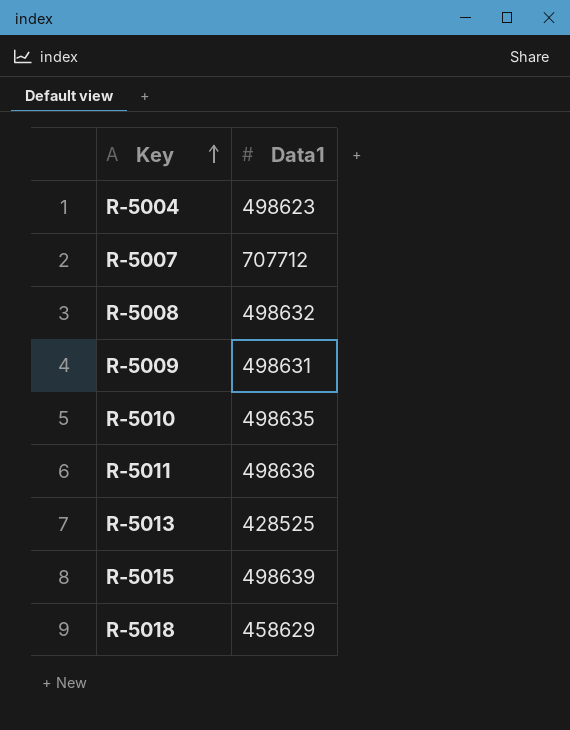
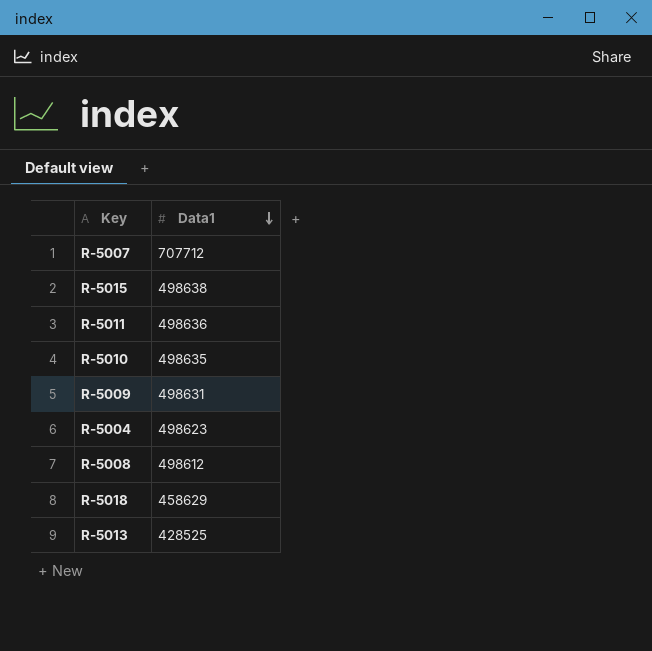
row order: Key ascending -> Data1 descending
R-5015 | Data1: 498639 -> 498638
R-5008 | Data1: 498632 -> 498612

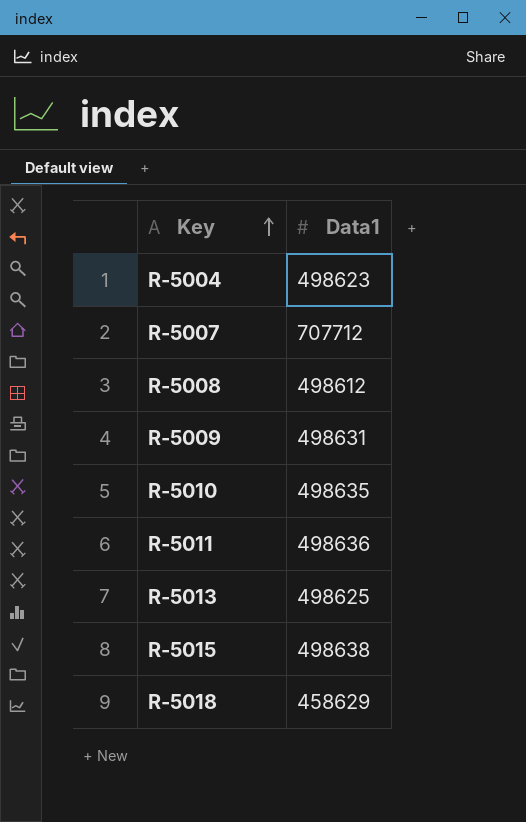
row order: Data1 descending -> Key ascending
R-5013 | Data1: 428525 -> 498625

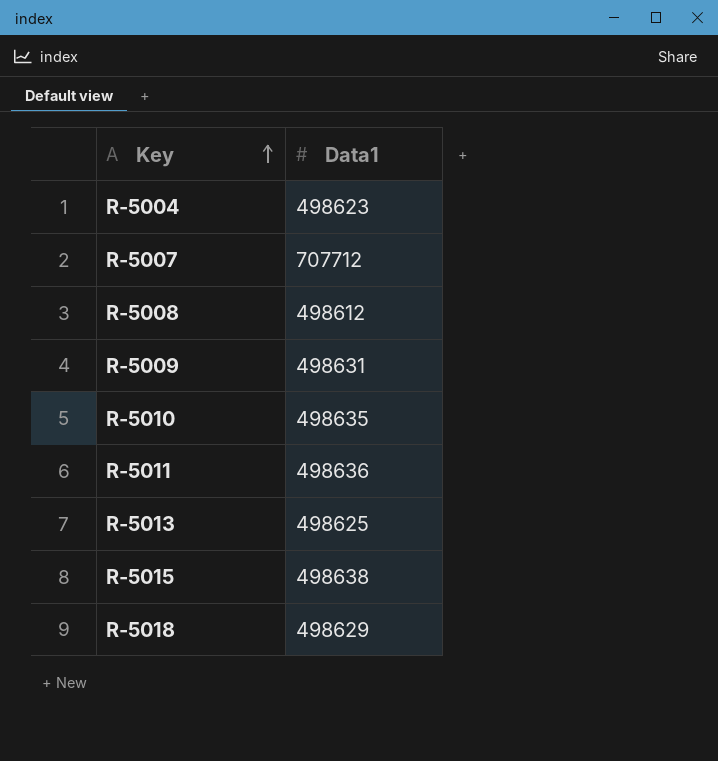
R-5018 | Data1: 458629 -> 498629

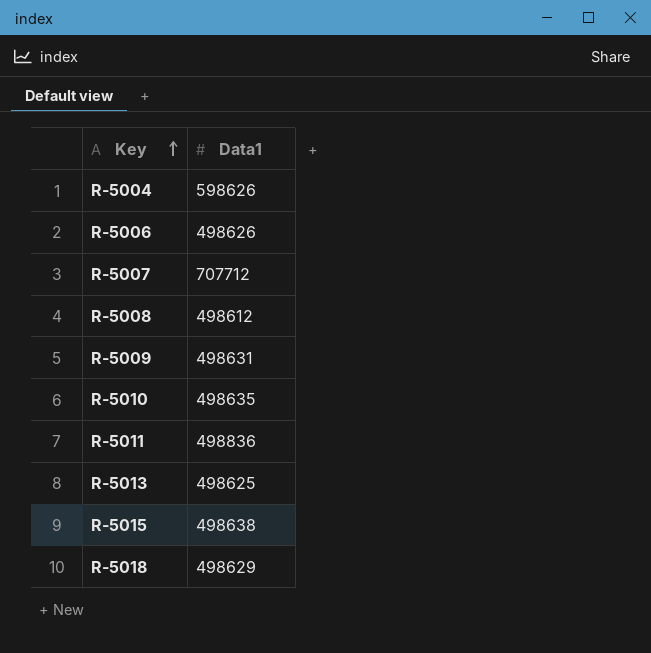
R-5004 | Data1: 498623 -> 598626
row R-5006: none -> 498626
R-5011 | Data1: 498636 -> 498836

